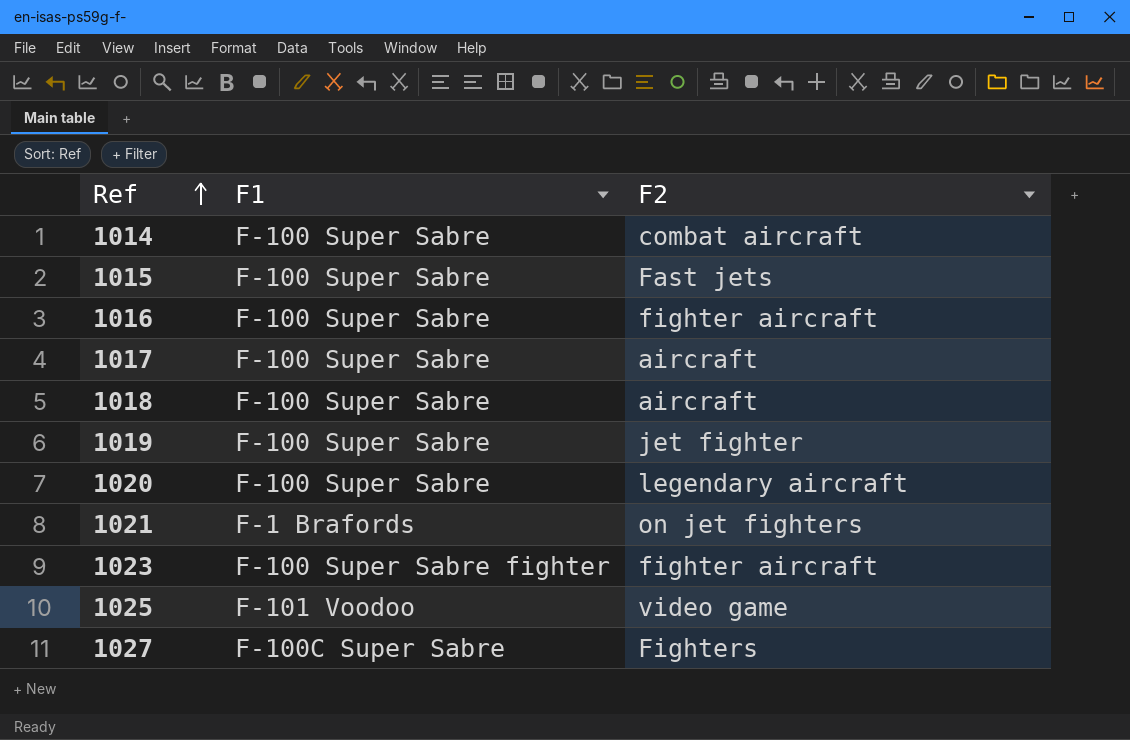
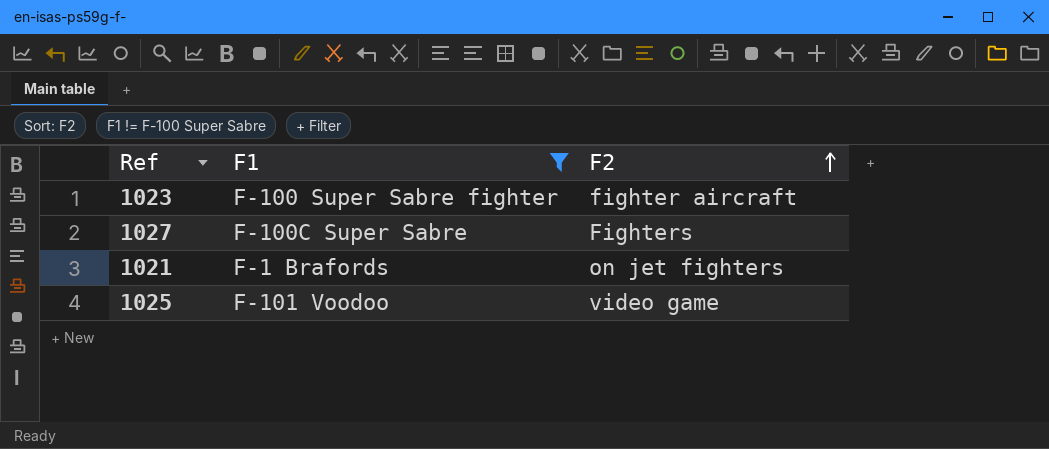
filter: none -> F1 != F-100 Super Sabre
row order: Ref ascending -> F2 ascending

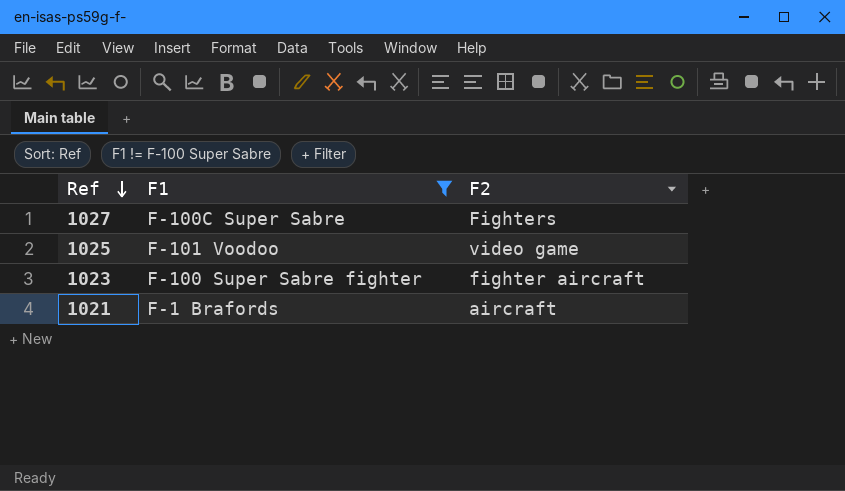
row order: F2 ascending -> Ref descending
1021 | F2: on jet fighters -> aircraft

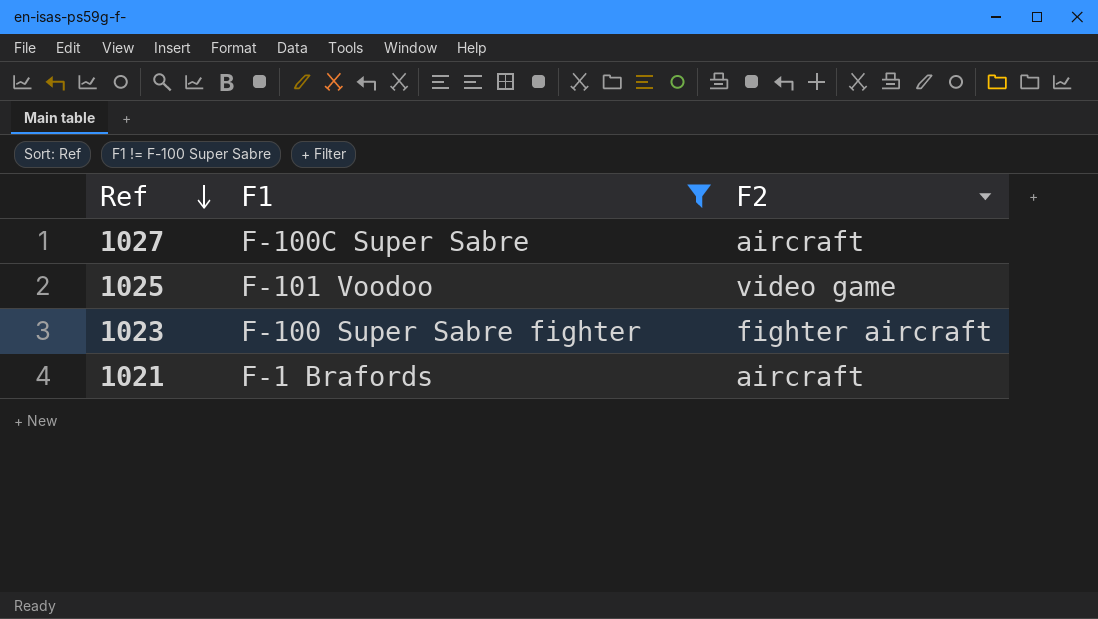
1027 | F2: Fighters -> aircraft

